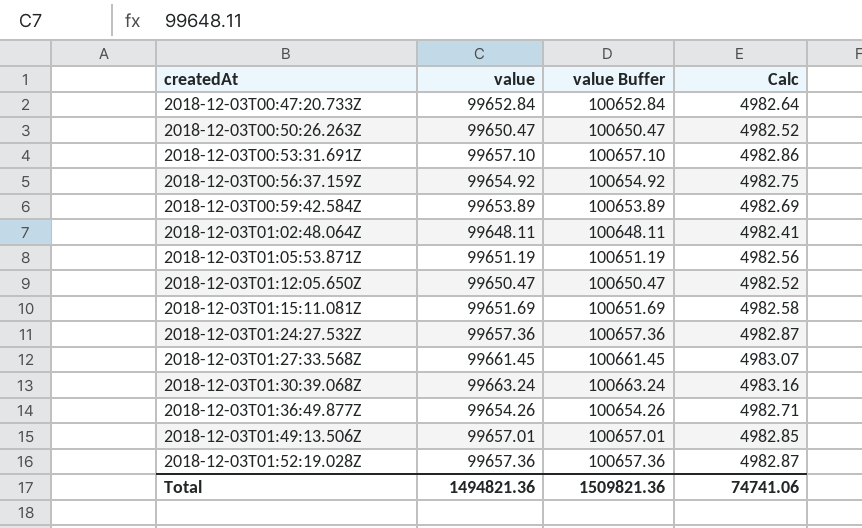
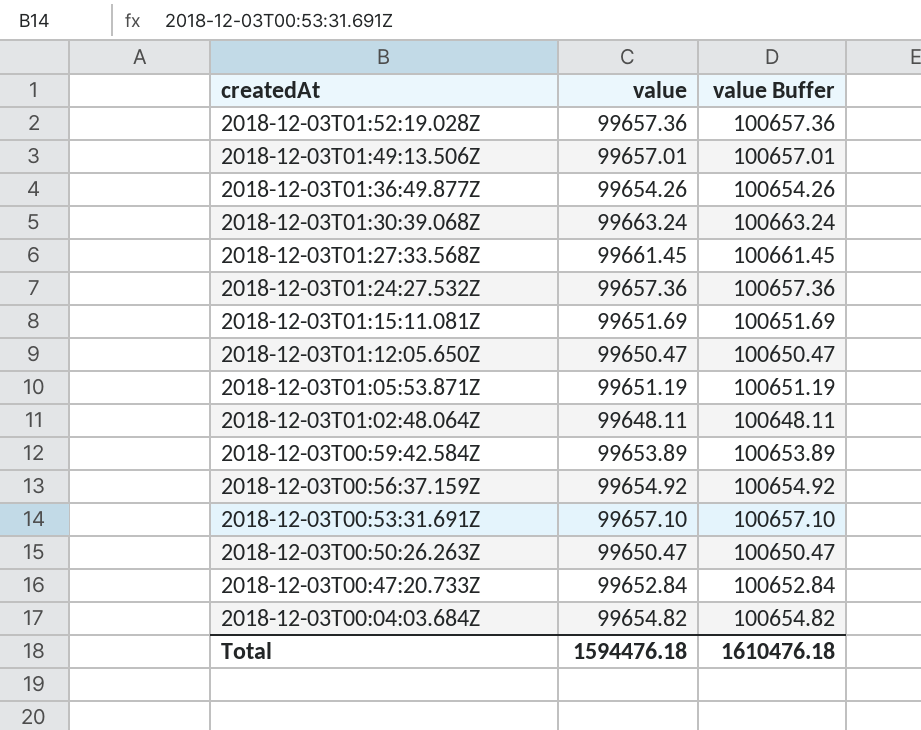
row order: createdAt ascending -> createdAt descending
column Calc | formula: [value] * 0.05 -> none
row 2018-12-03T00:04:03.684Z: none -> 99654.82 | 100654.82
Total | value: 1494821.36 -> 1594476.18
Total | value Buffer: 1509821.36 -> 1610476.18

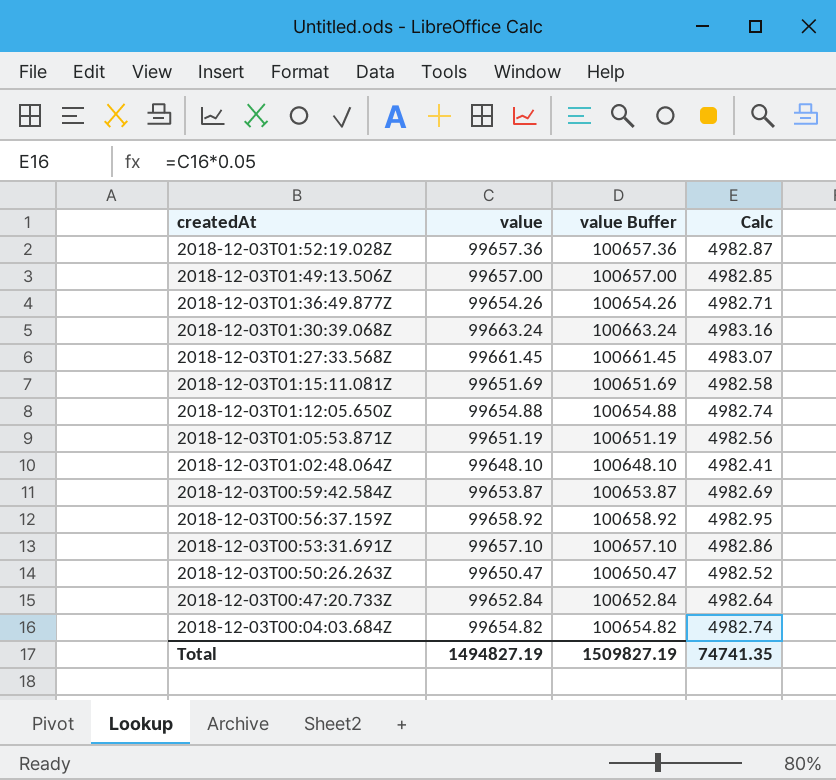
column Calc | formula: none -> [value] * 0.05
row 2018-12-03T01:24:27.532Z: 99657.36 | 100657.36 -> none
2018-12-03T01:49:13.506Z | value: 99657.01 -> 99657.00
2018-12-03T01:49:13.506Z | value Buffer: 100657.01 -> 100657.00
2018-12-03T01:12:05.650Z | value: 99650.47 -> 99654.88
2018-12-03T01:12:05.650Z | value Buffer: 100650.47 -> 100654.88
2018-12-03T01:02:48.064Z | value: 99648.11 -> 99648.10
2018-12-03T01:02:48.064Z | value Buffer: 100648.11 -> 100648.10
2018-12-03T00:59:42.584Z | value: 99653.89 -> 99653.87
2018-12-03T00:59:42.584Z | value Buffer: 100653.89 -> 100653.87
2018-12-03T00:56:37.159Z | value: 99654.92 -> 99658.92
2018-12-03T00:56:37.159Z | value Buffer: 100654.92 -> 100658.92
Total | value: 1594476.18 -> 1494827.19
Total | value Buffer: 1610476.18 -> 1509827.19

